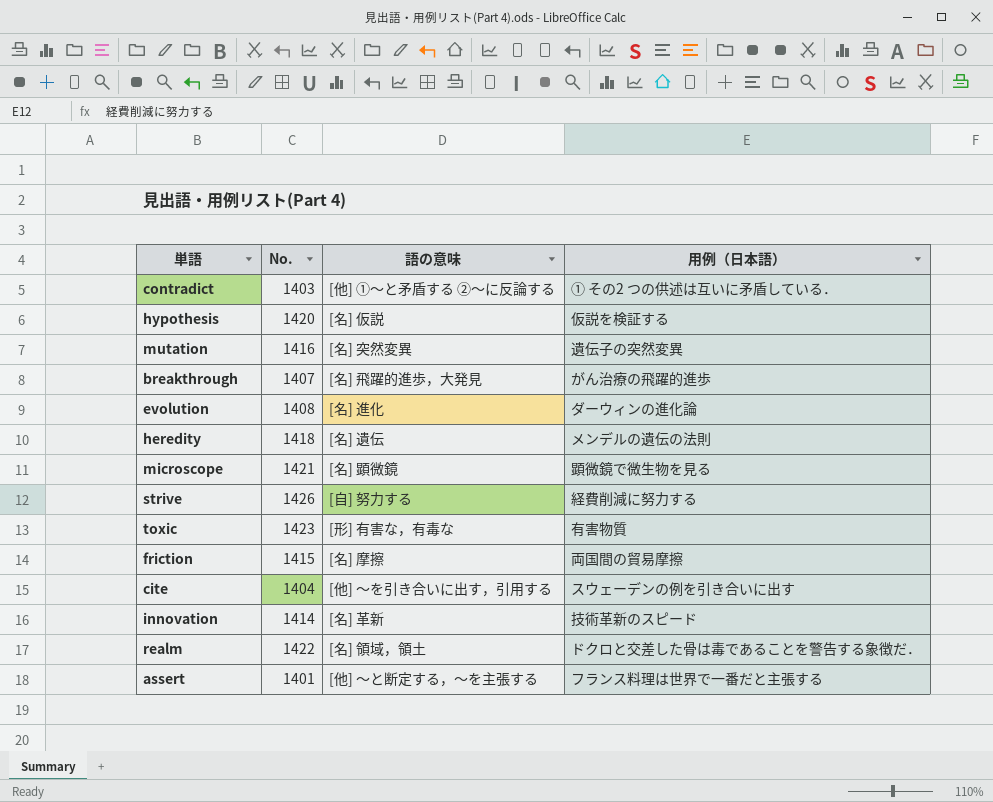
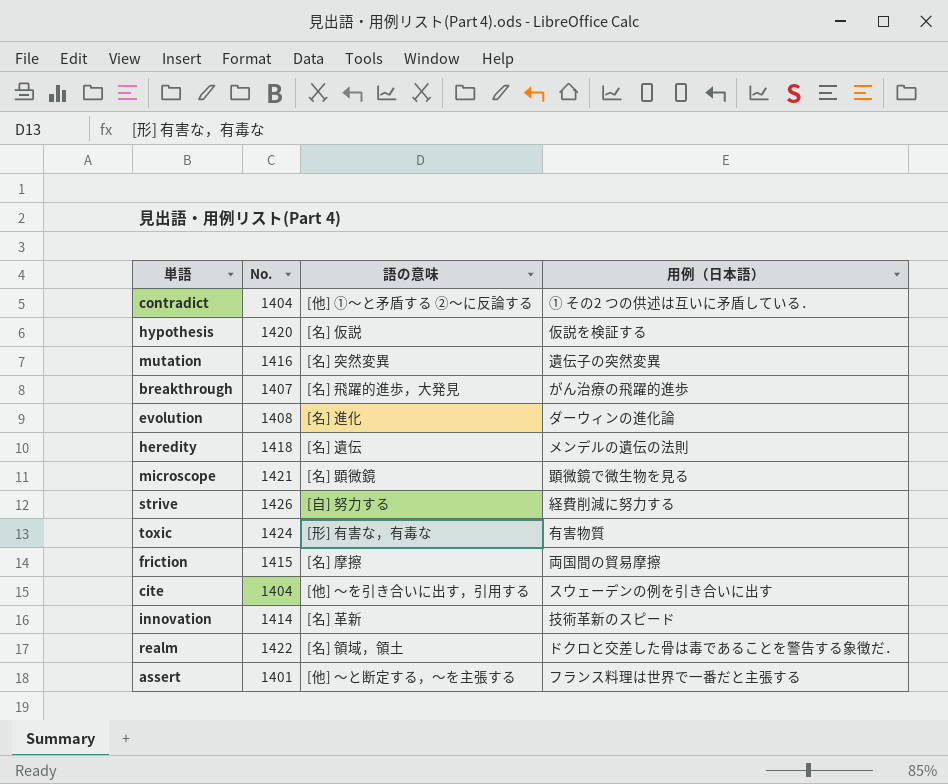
contradict | No.: 1403 -> 1404
toxic | No.: 1423 -> 1424

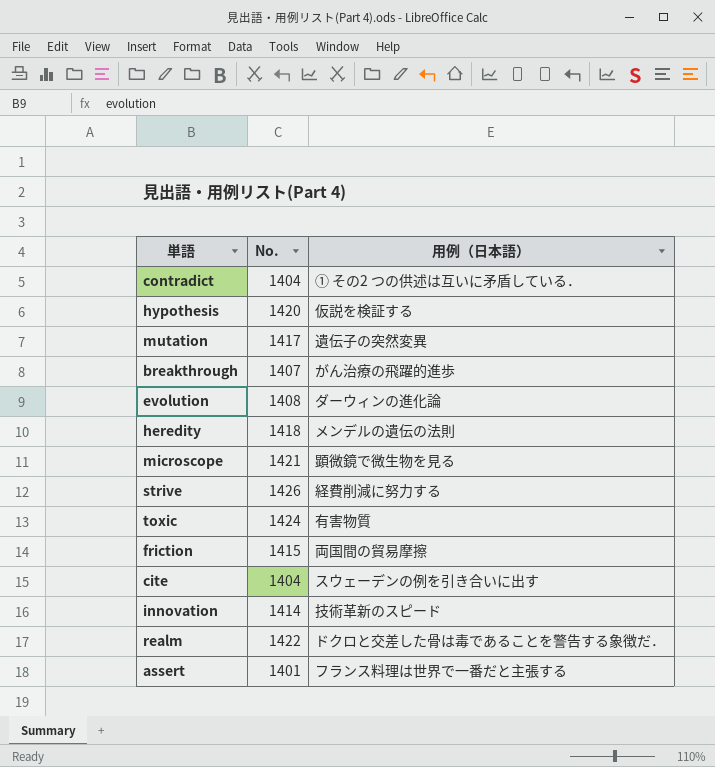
column 語の意味 | position: 3 -> none
mutation | No.: 1416 -> 1417

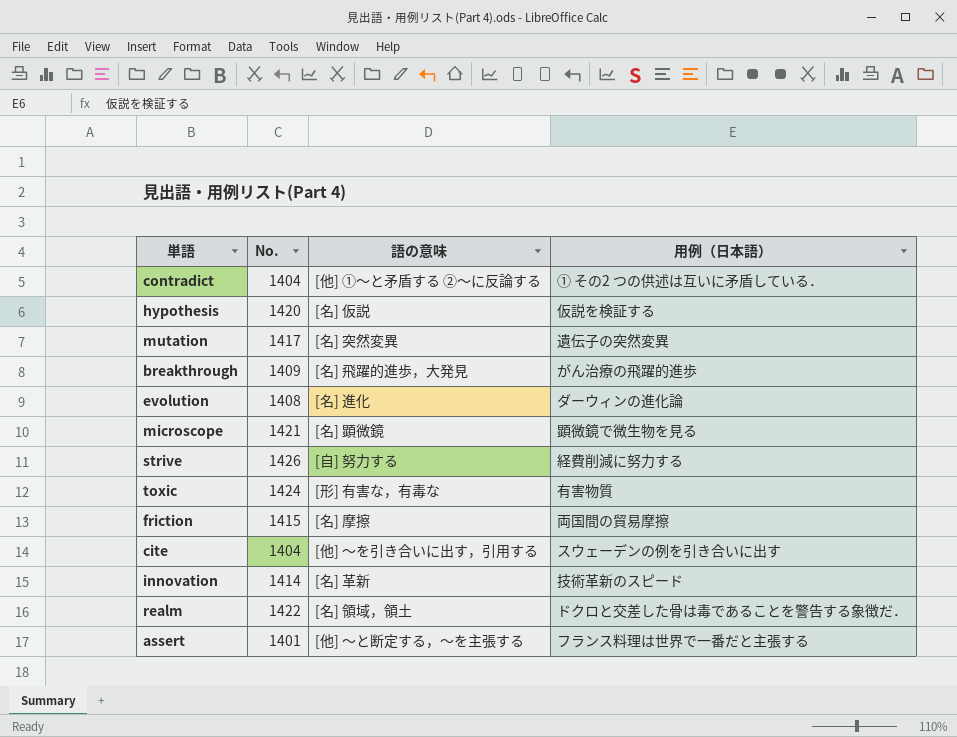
column 語の意味 | position: none -> 3
row heredity: 1418 | メンデルの遺伝の法則 -> none
breakthrough | No.: 1407 -> 1409

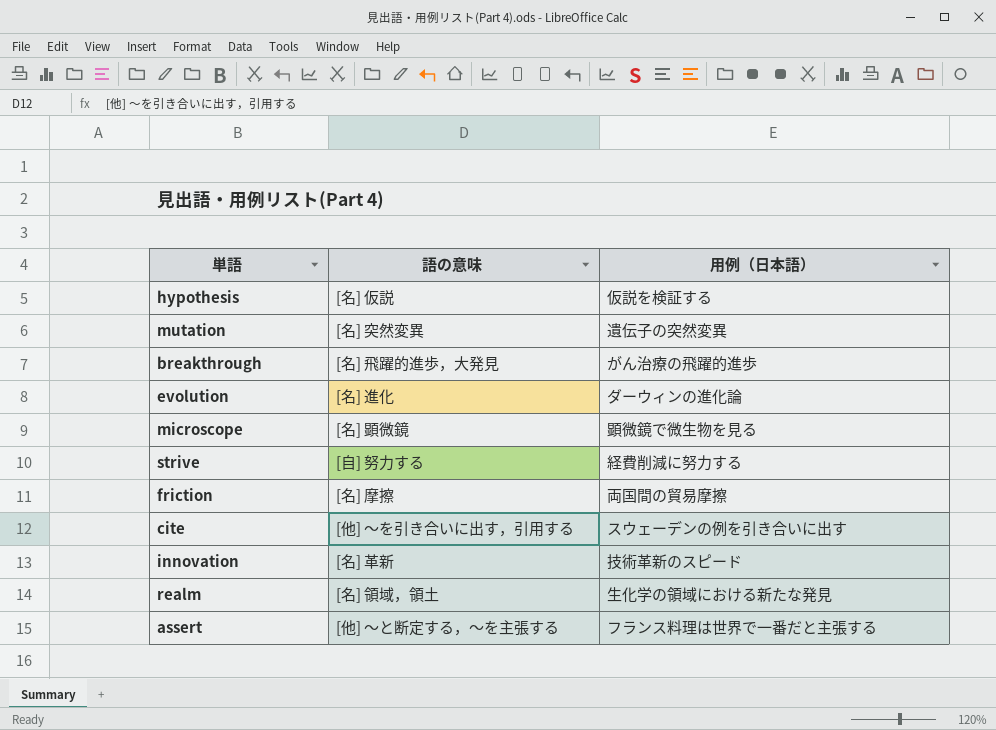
column No. | position: 2 -> none
row contradict: 1404 | [他] ①～と矛盾する ②～に反論する | ① その2 つの供述は互いに矛盾している． -> none
row toxic: 1424 | [形] 有害な，有毒な | 有害物質 -> none
realm | 用例（日本語）: ドクロと交差した骨は毒であることを警告する象徴だ． -> 生化学の領域における新たな発見

